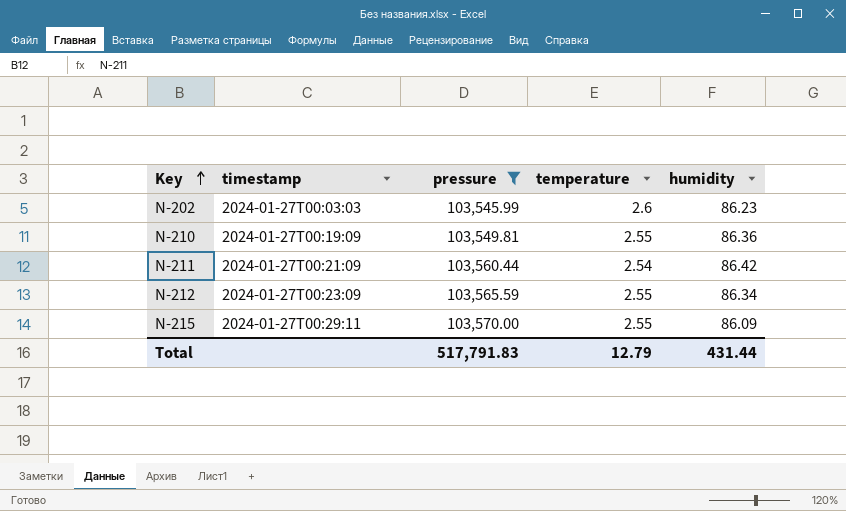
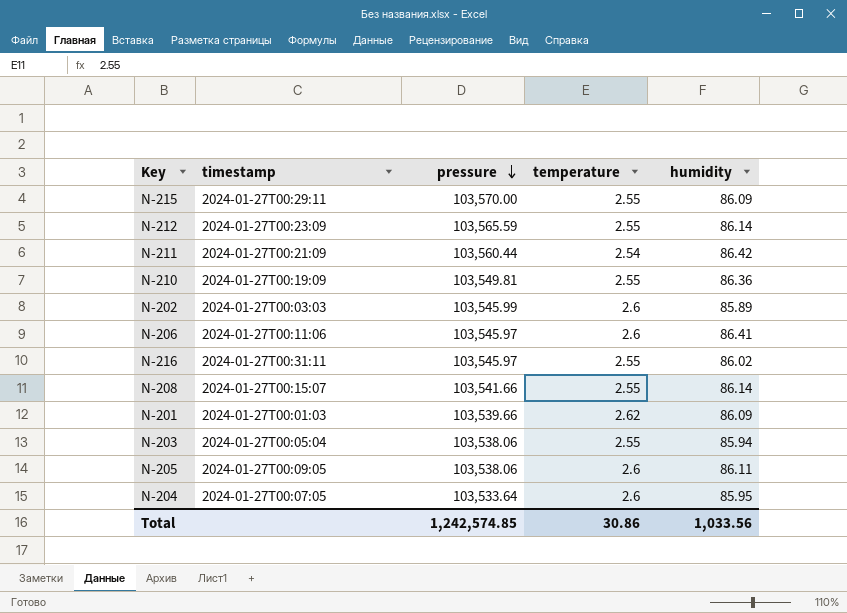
filter: pressure >= 103,545.99 -> none
row order: Key ascending -> pressure descending
N-212 | humidity: 86.34 -> 86.14
N-202 | humidity: 86.23 -> 85.89
Total | pressure: 517,791.83 -> 1,242,574.85
Total | temperature: 12.79 -> 30.86
Total | humidity: 431.44 -> 1,033.56

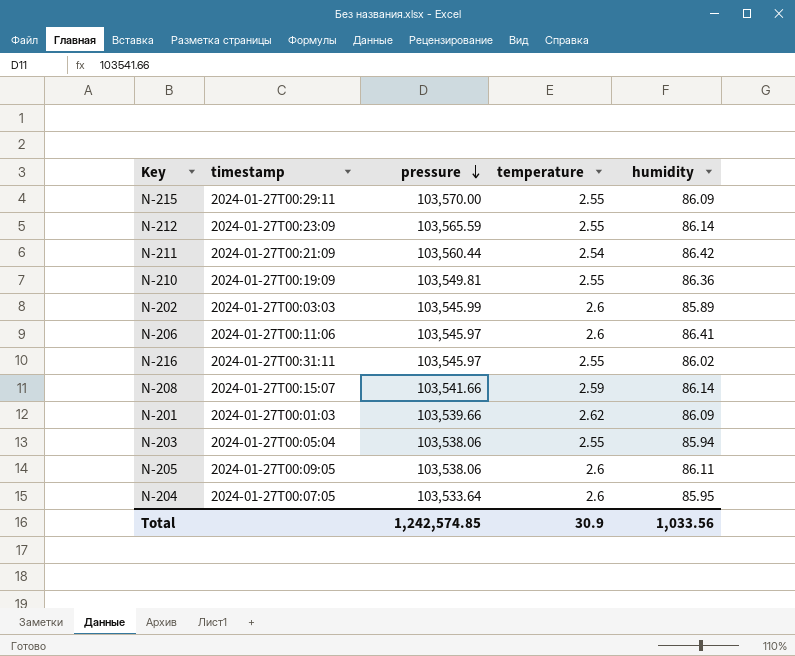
N-208 | temperature: 2.55 -> 2.59
Total | temperature: 30.86 -> 30.9

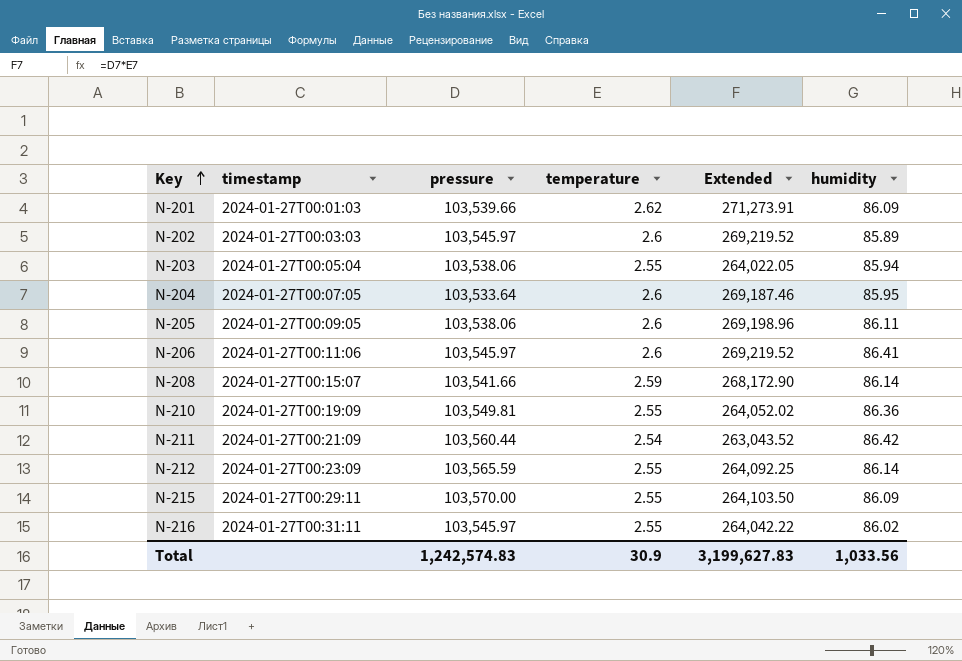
row order: pressure descending -> Key ascending
column Extended | formula: none -> [pressure] * [temperature]
N-202 | pressure: 103,545.99 -> 103,545.97
Total | pressure: 1,242,574.85 -> 1,242,574.83

